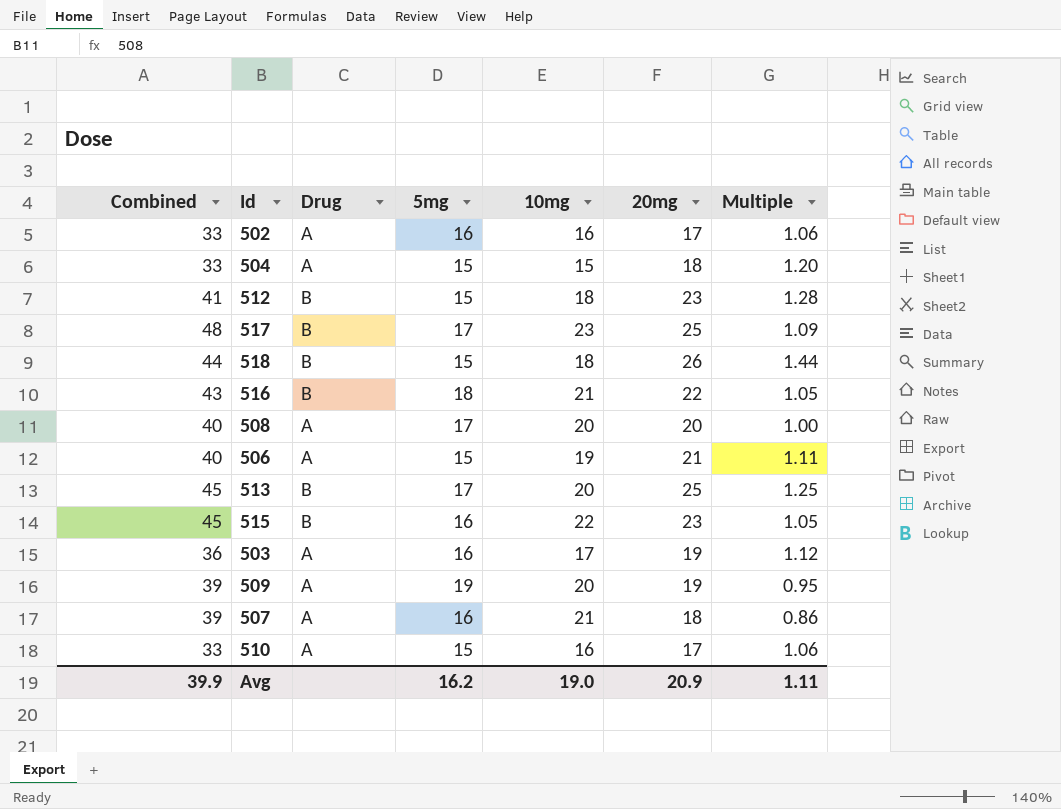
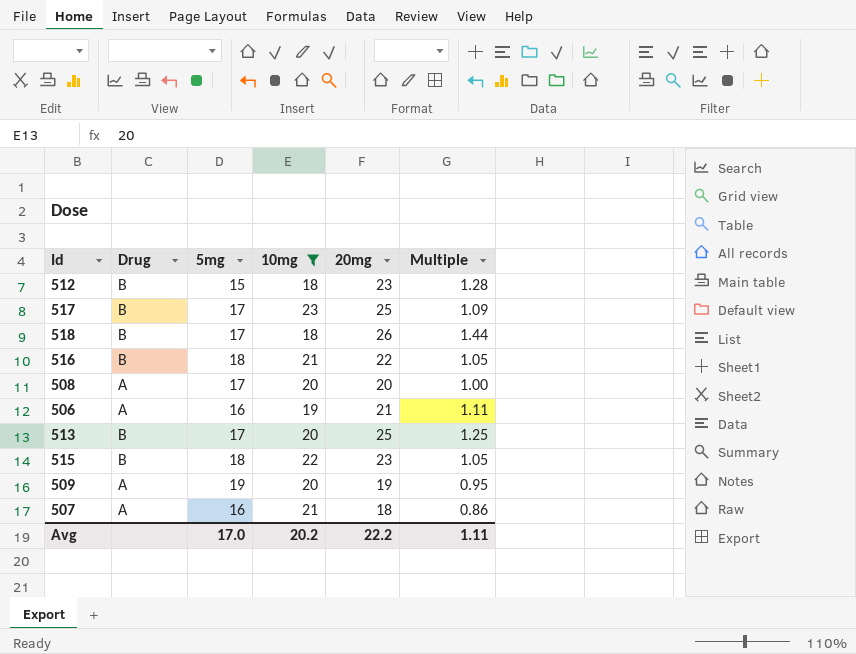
filter: none -> 10mg >= 18
column Combined | formula: [10mg] + [20mg] -> none
518 | 5mg: 15 -> 17
506 | 5mg: 15 -> 16
515 | 5mg: 16 -> 18
Avg | 5mg: 16.2 -> 17.0
Avg | 10mg: 19.0 -> 20.2
Avg | 20mg: 20.9 -> 22.2

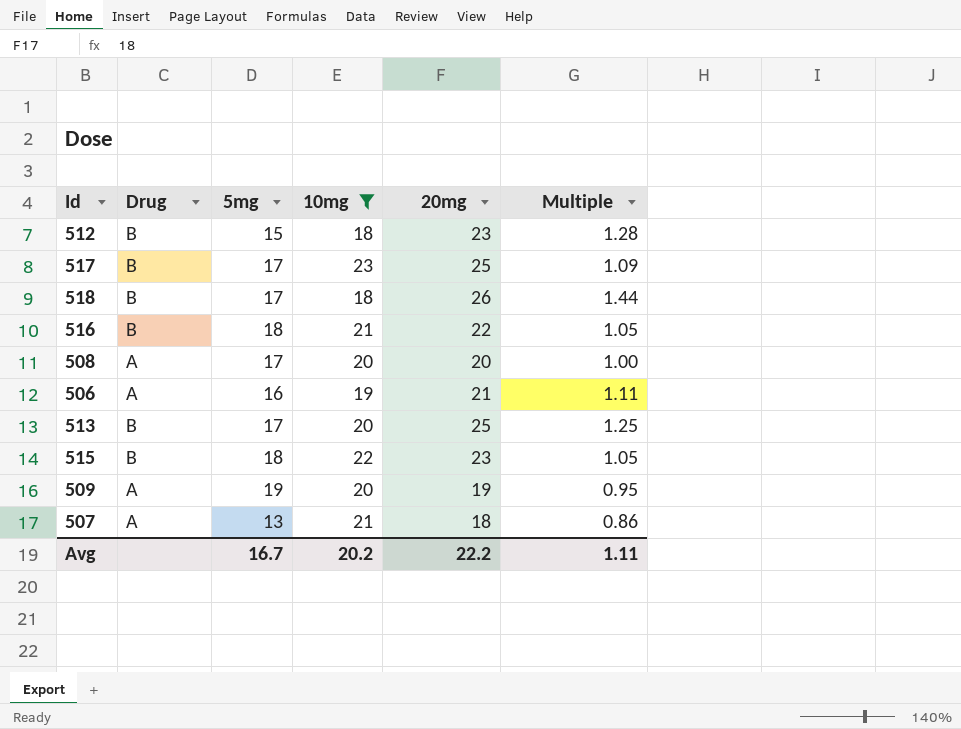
507 | 5mg: 16 -> 13
Avg | 5mg: 17.0 -> 16.7

